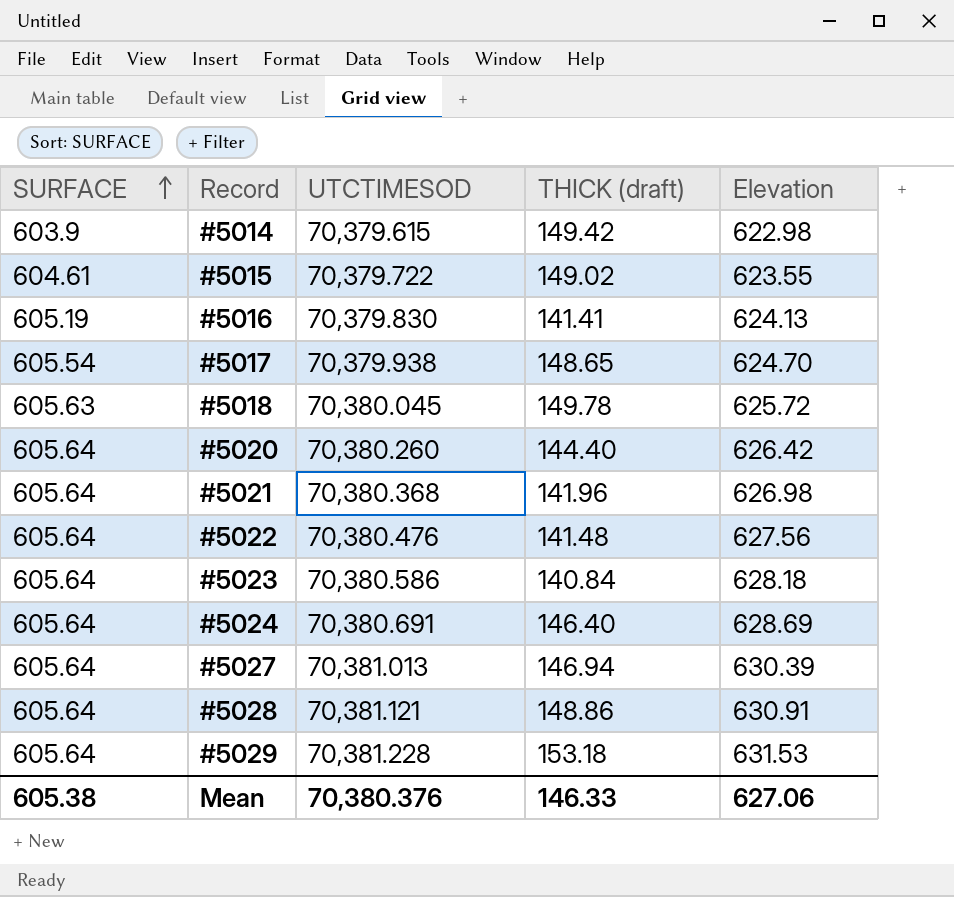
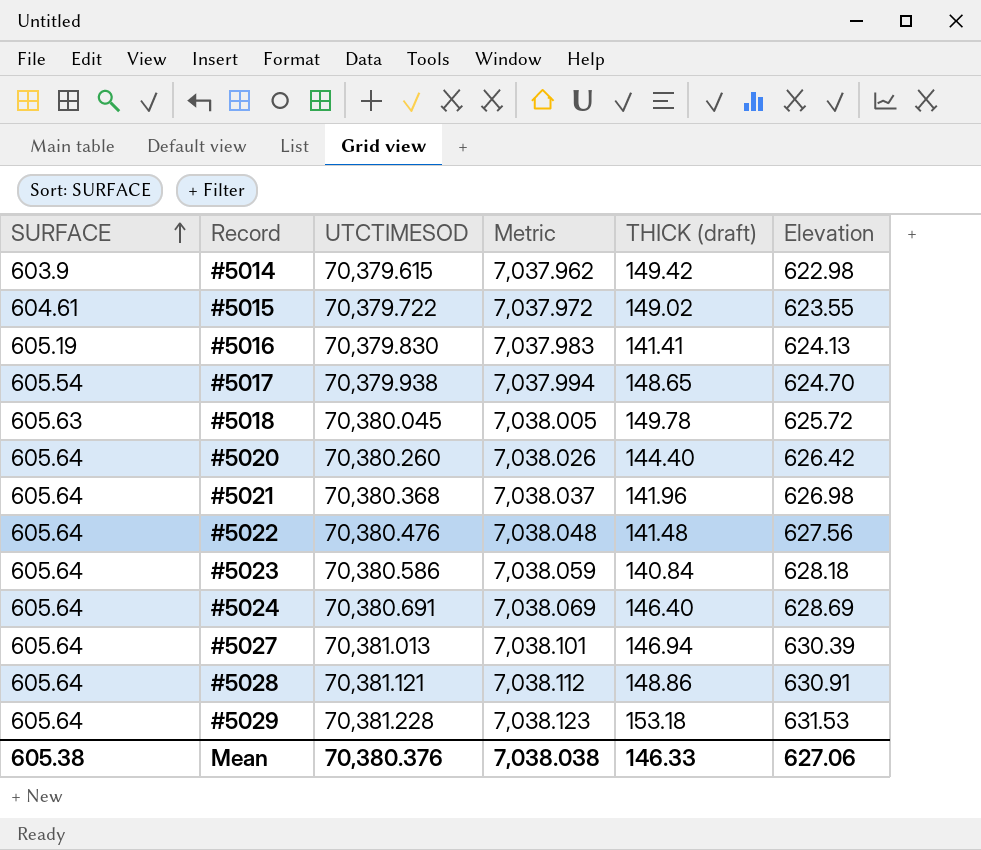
column Metric | formula: none -> [UTCTIMESOD] * 0.1

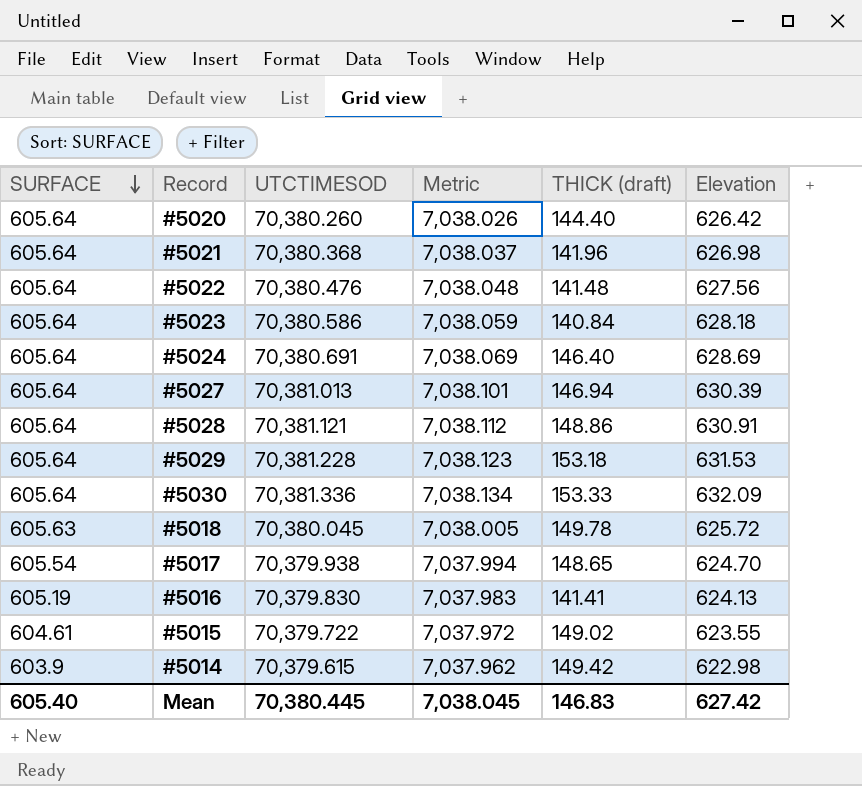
row order: SURFACE ascending -> SURFACE descending
row #5030: none -> 605.64 | 70,381.336 | 7,038.134 | 153.33 | 632.09
Mean | SURFACE: 605.38 -> 605.40
Mean | UTCTIMESOD: 70,380.376 -> 70,380.445
Mean | Metric: 7,038.038 -> 7,038.045
Mean | THICK (draft): 146.33 -> 146.83
Mean | Elevation: 627.06 -> 627.42

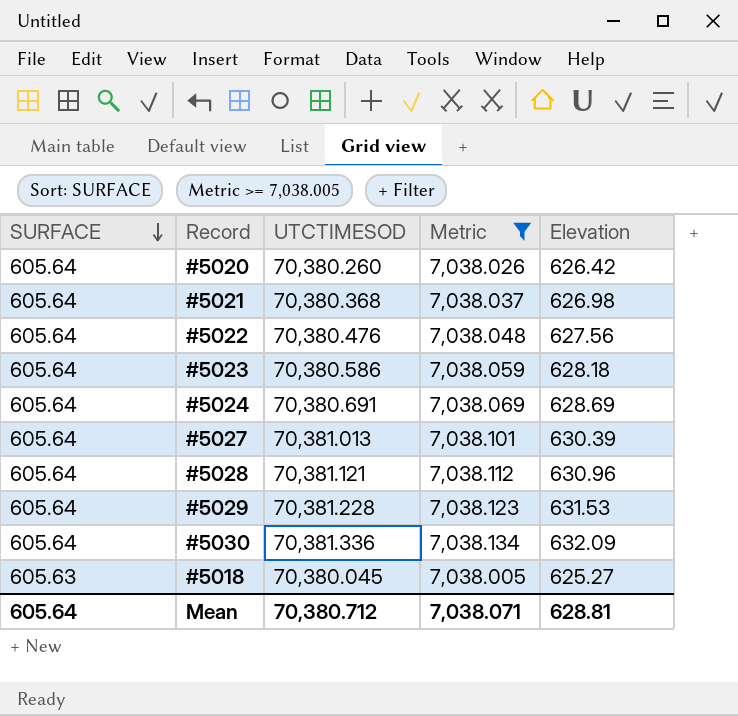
filter: none -> Metric >= 7,038.005
column THICK (draft) | position: 5 -> none
#5028 | Elevation: 630.91 -> 630.96
#5018 | Elevation: 625.72 -> 625.27
Mean | SURFACE: 605.40 -> 605.64
Mean | UTCTIMESOD: 70,380.445 -> 70,380.712
Mean | Metric: 7,038.045 -> 7,038.071
Mean | Elevation: 627.42 -> 628.81

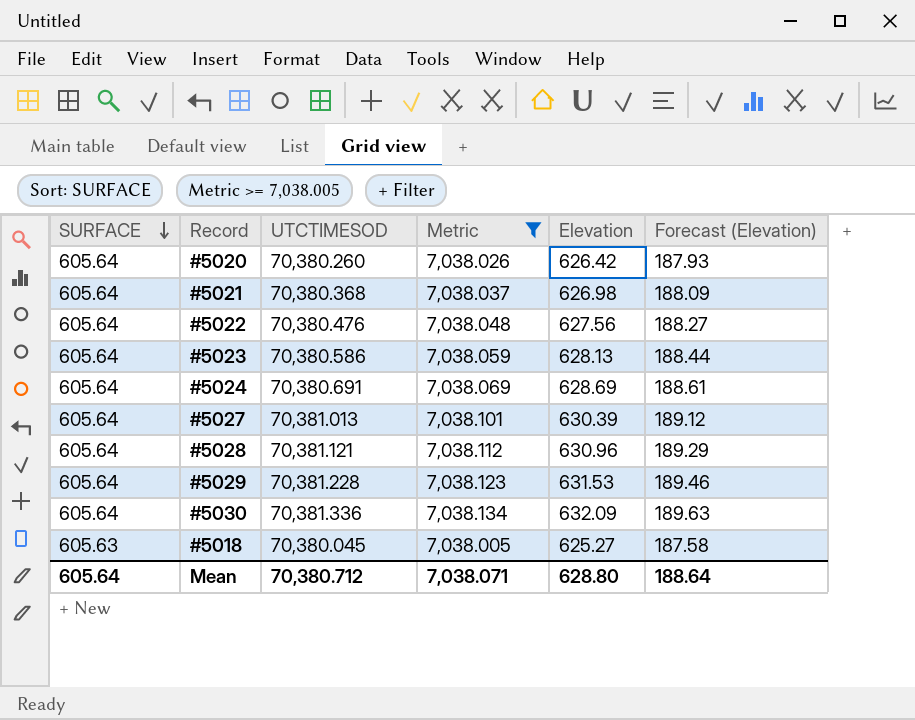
column Forecast (Elevation) | formula: none -> [Elevation] * 0.3
#5023 | Elevation: 628.18 -> 628.13
Mean | Elevation: 628.81 -> 628.80

